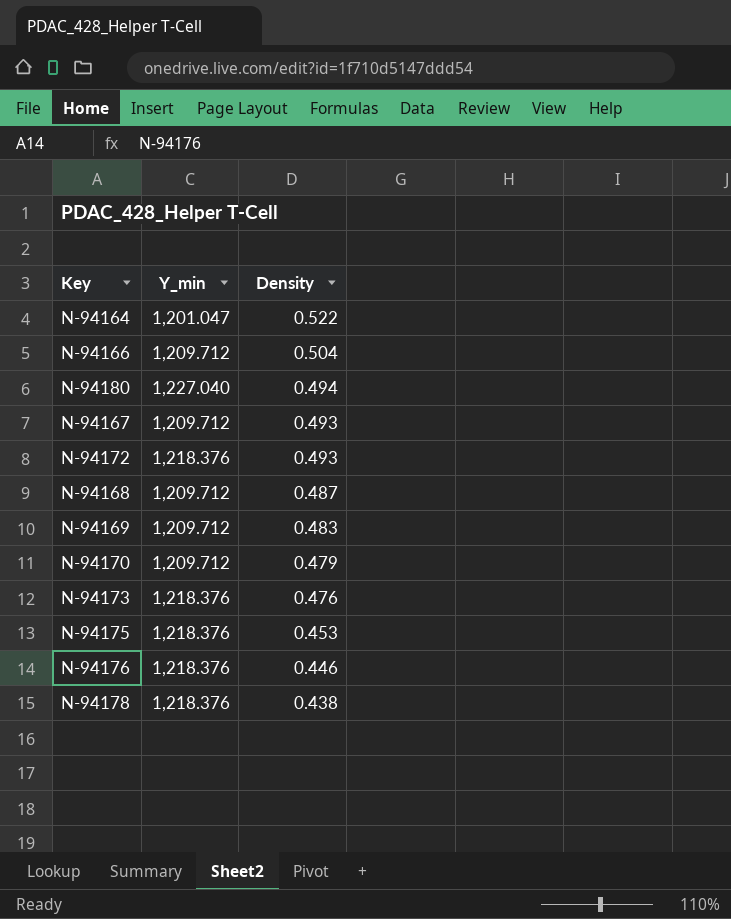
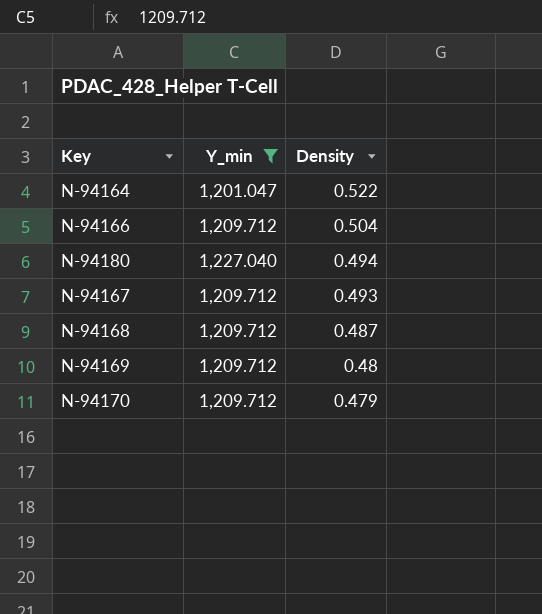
filter: none -> Y_min != 1,218.376
N-94169 | Density: 0.483 -> 0.48

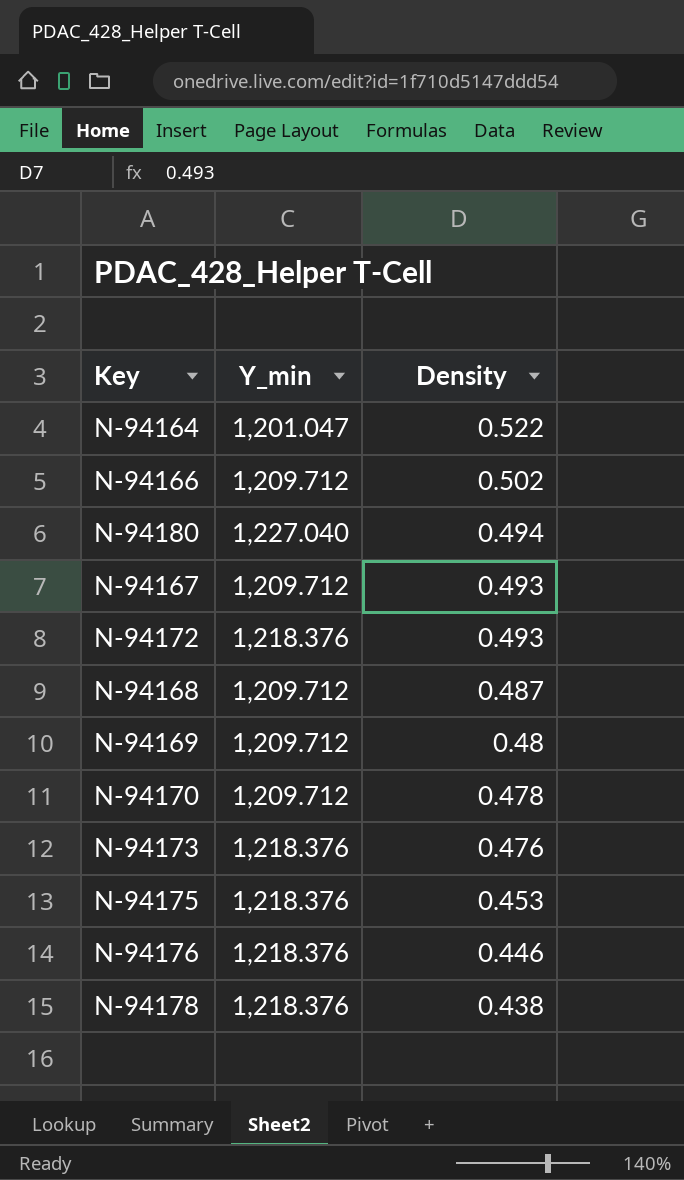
filter: Y_min != 1,218.376 -> none
N-94166 | Density: 0.504 -> 0.502
N-94170 | Density: 0.479 -> 0.478

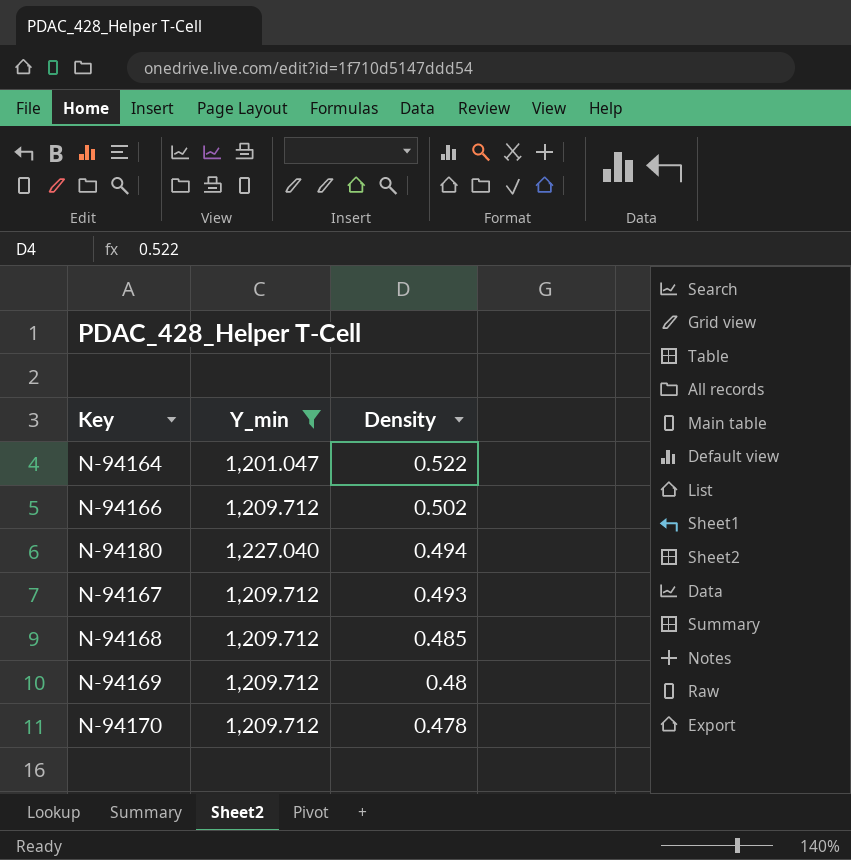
filter: none -> Y_min != 1,218.376
N-94168 | Density: 0.487 -> 0.485

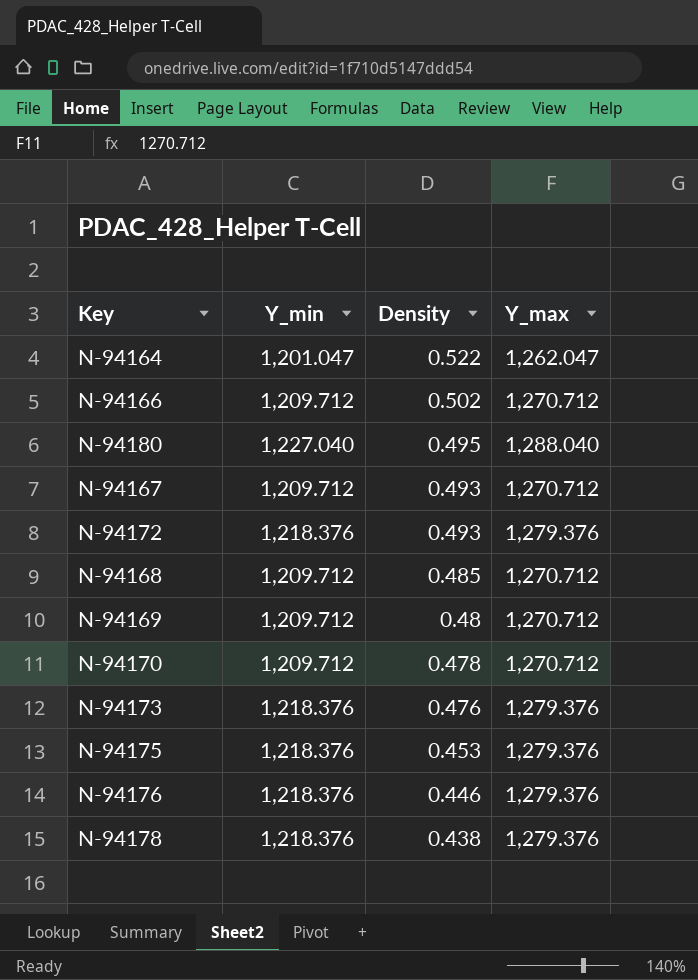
filter: Y_min != 1,218.376 -> none
column Y_max | position: none -> 4
N-94180 | Density: 0.494 -> 0.495

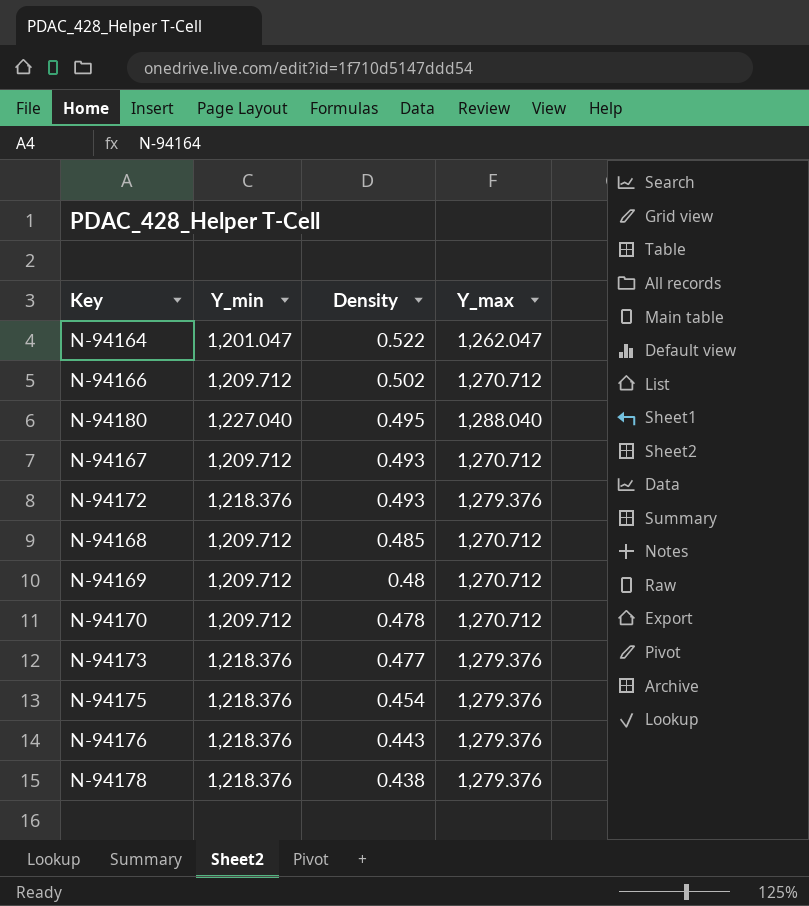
N-94173 | Density: 0.476 -> 0.477
N-94175 | Density: 0.453 -> 0.454
N-94176 | Density: 0.446 -> 0.443

